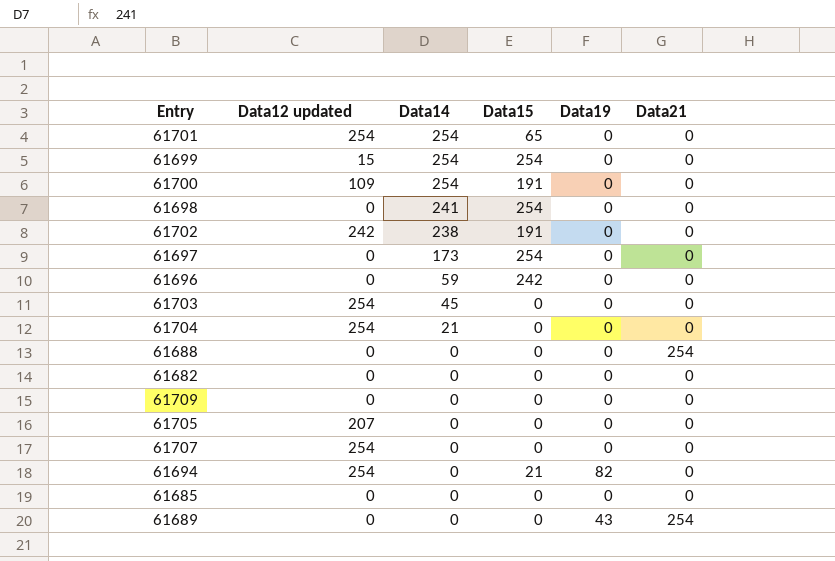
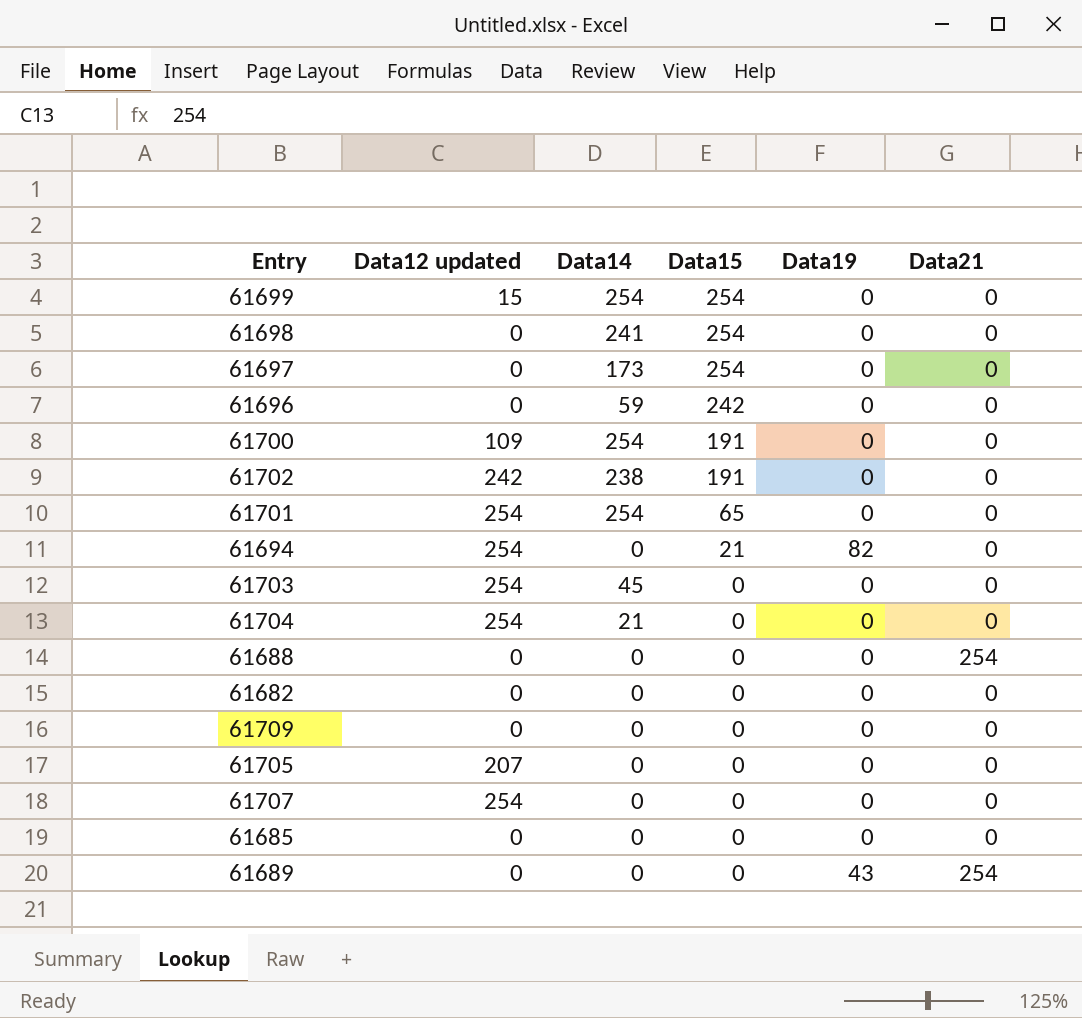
row order: Data14 descending -> Data15 descending

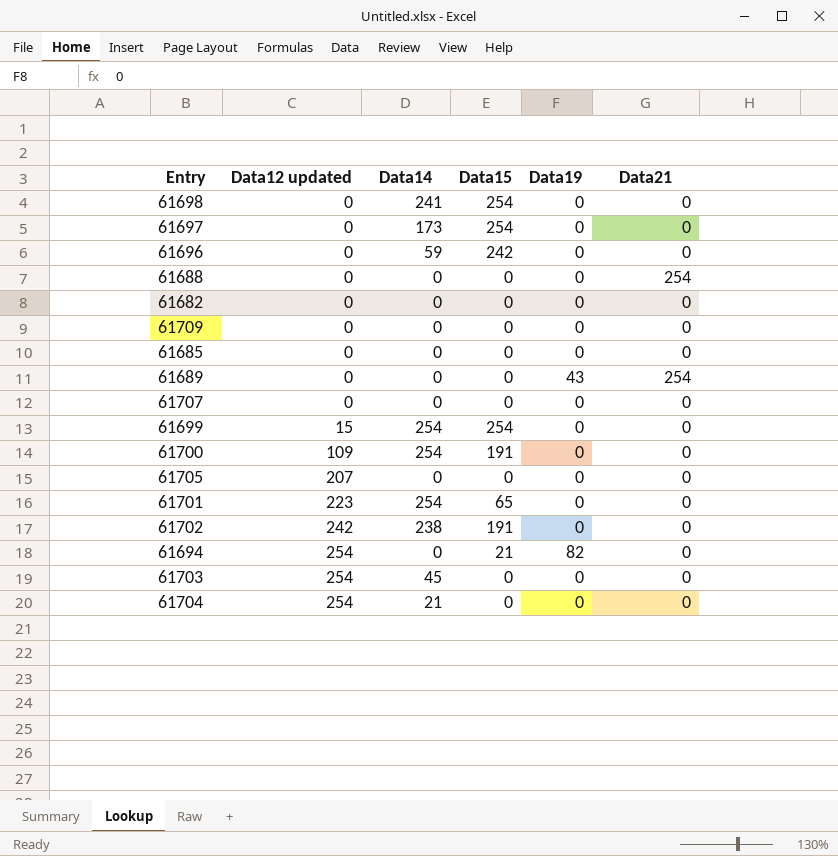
row order: Data15 descending -> Data12 updated ascending
61707 | Data12 updated: 254 -> 0
61701 | Data12 updated: 254 -> 223

